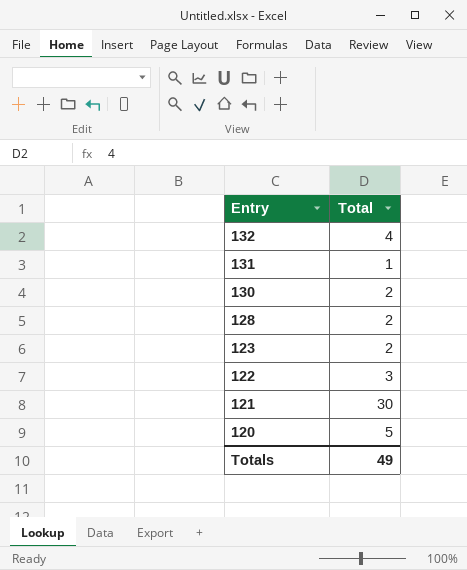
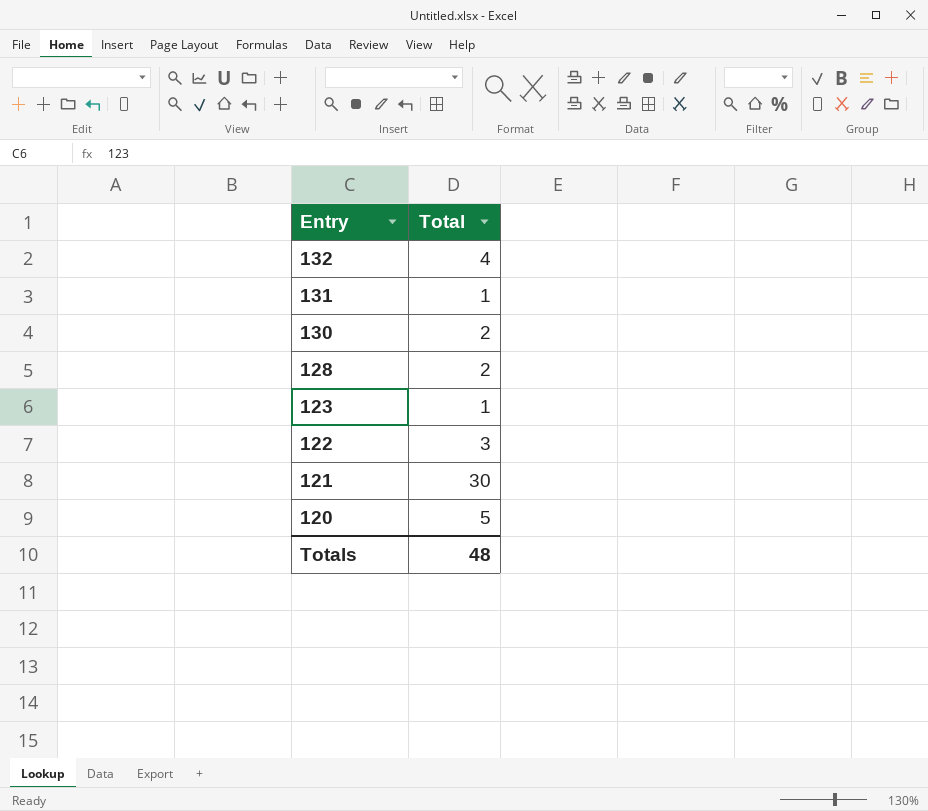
123 | Total: 2 -> 1
Totals | Total: 49 -> 48

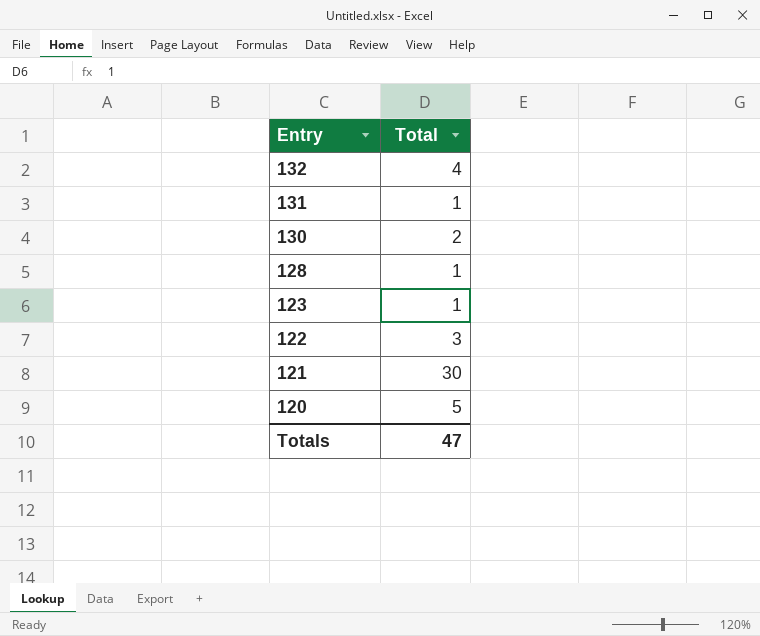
128 | Total: 2 -> 1
Totals | Total: 48 -> 47

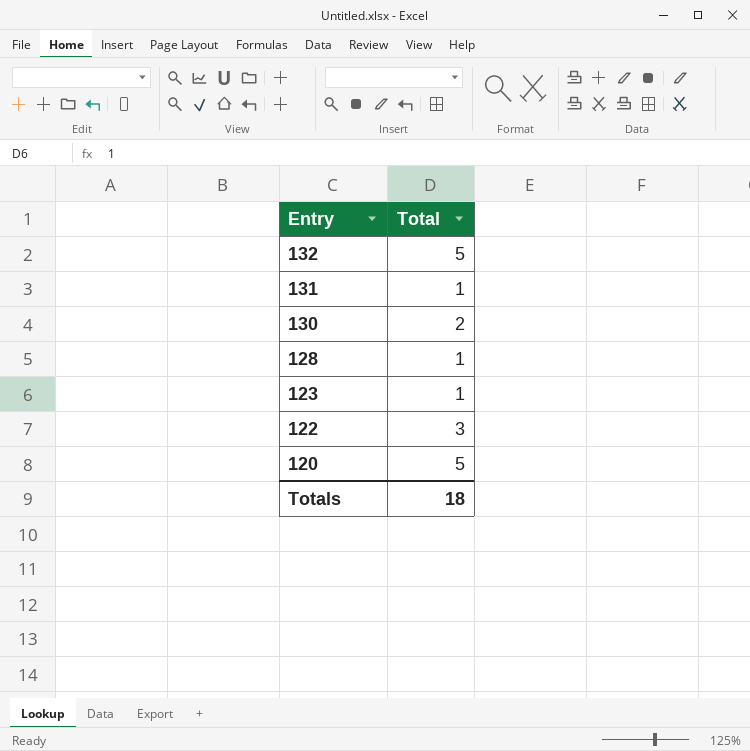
row 121: 30 -> none
132 | Total: 4 -> 5
Totals | Total: 47 -> 18

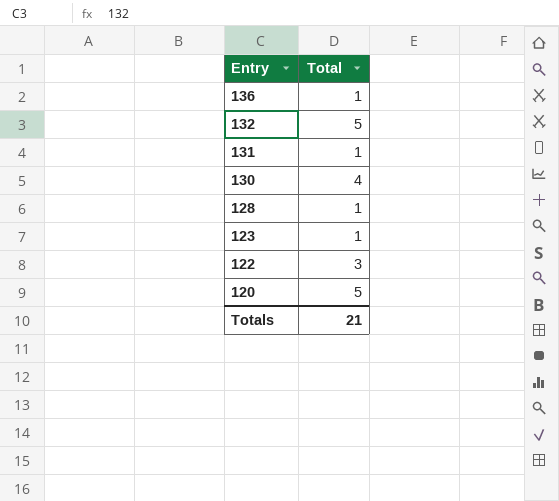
row 136: none -> 1
130 | Total: 2 -> 4
Totals | Total: 18 -> 21

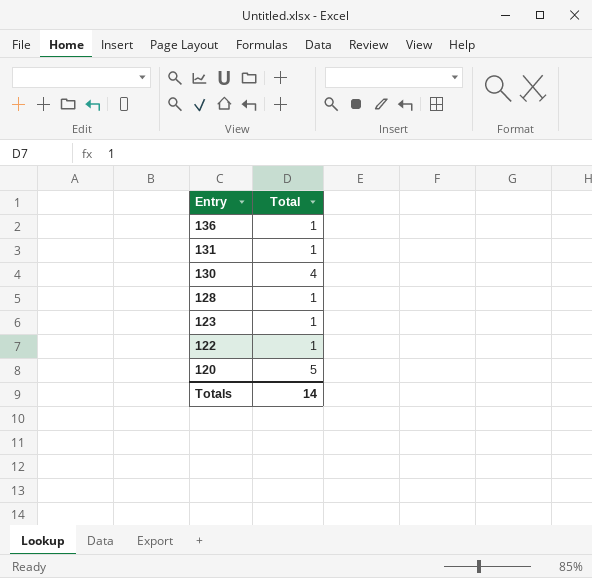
row 132: 5 -> none
122 | Total: 3 -> 1
Totals | Total: 21 -> 14

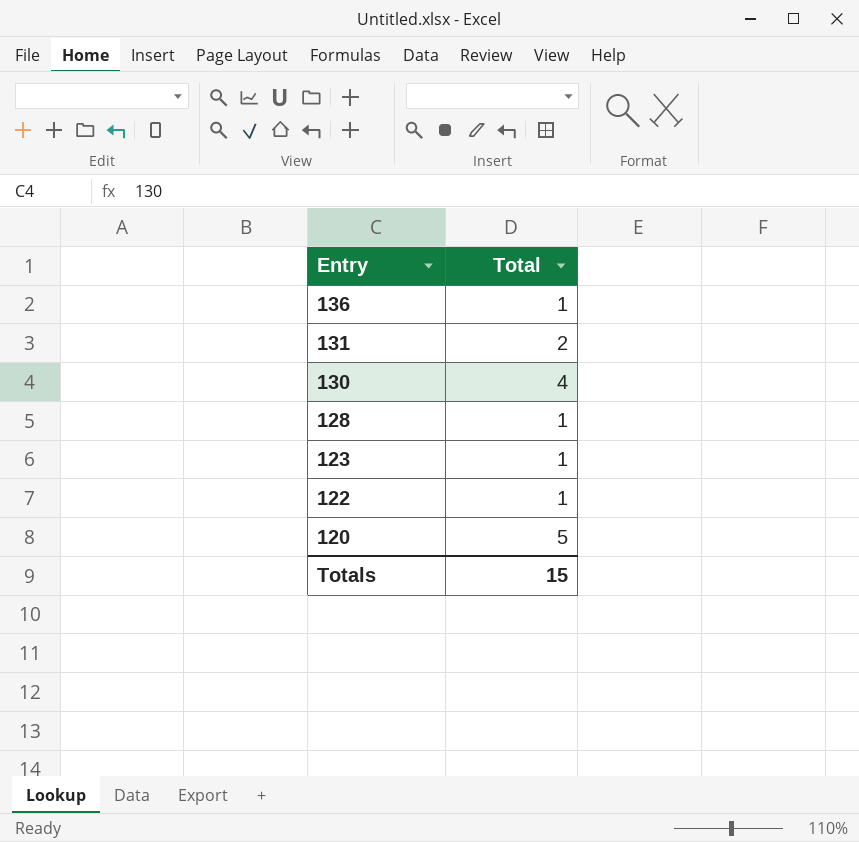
131 | Total: 1 -> 2
Totals | Total: 14 -> 15

